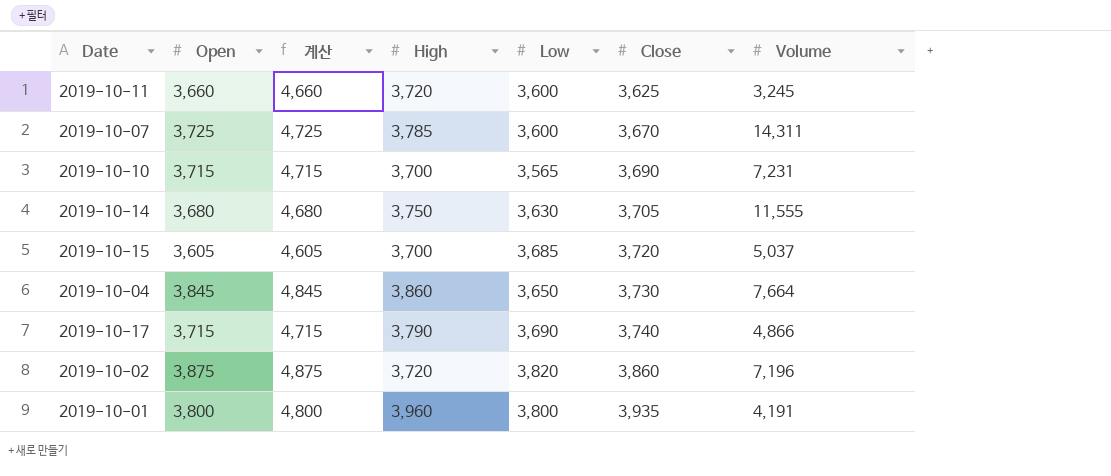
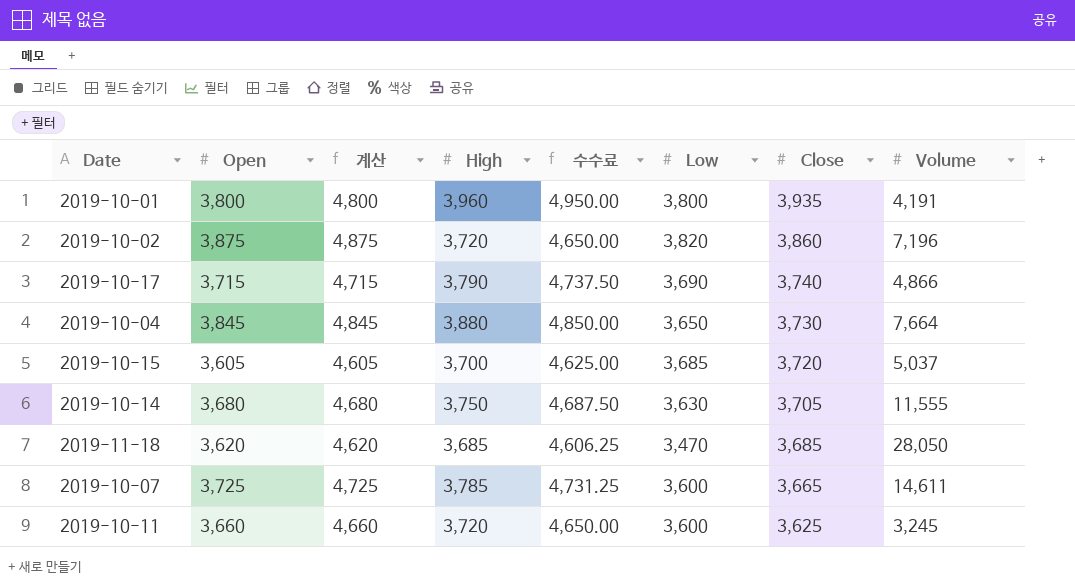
row order: Close ascending -> Close descending
column 수수료 | formula: none -> [High] * 1.25
row 2019-10-10: 3,715 | 4,715 | 3,700 | 3,565 | 3,690 | 7,231 -> none
2019-10-04 | High: 3,860 -> 3,880
row 2019-11-18: none -> 3,620 | 4,620 | 3,685 | 4,606.25 | 3,470 | 3,685 | 28,050
2019-10-07 | Close: 3,670 -> 3,665
2019-10-07 | Volume: 14,311 -> 14,611

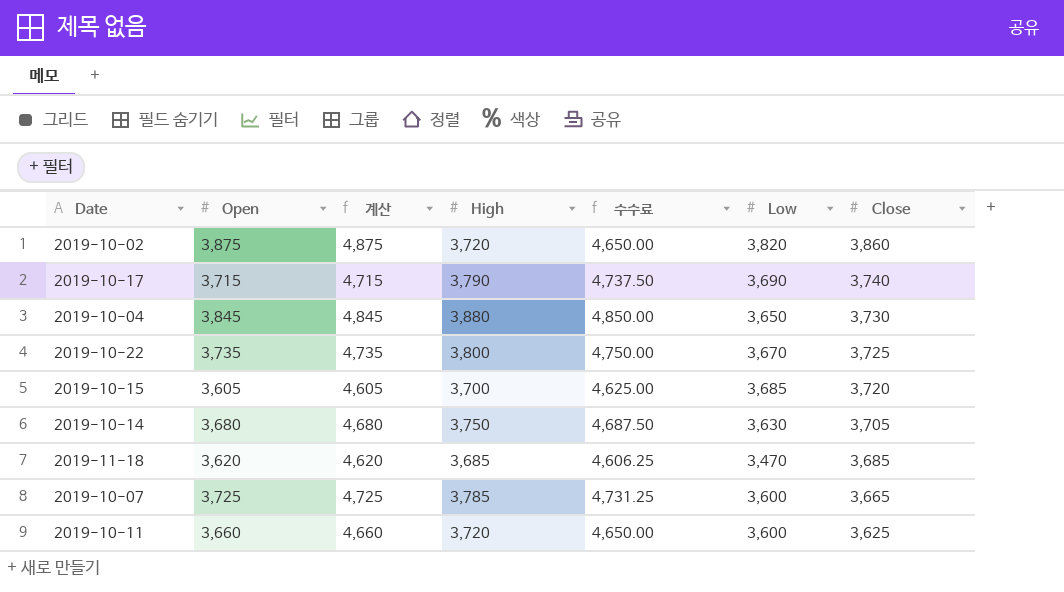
column Volume | position: 8 -> none
row 2019-10-01: 3,800 | 4,800 | 3,960 | 4,950.00 | 3,800 | 3,935 | 4,191 -> none
row 2019-10-22: none -> 3,735 | 4,735 | 3,800 | 4,750.00 | 3,670 | 3,725

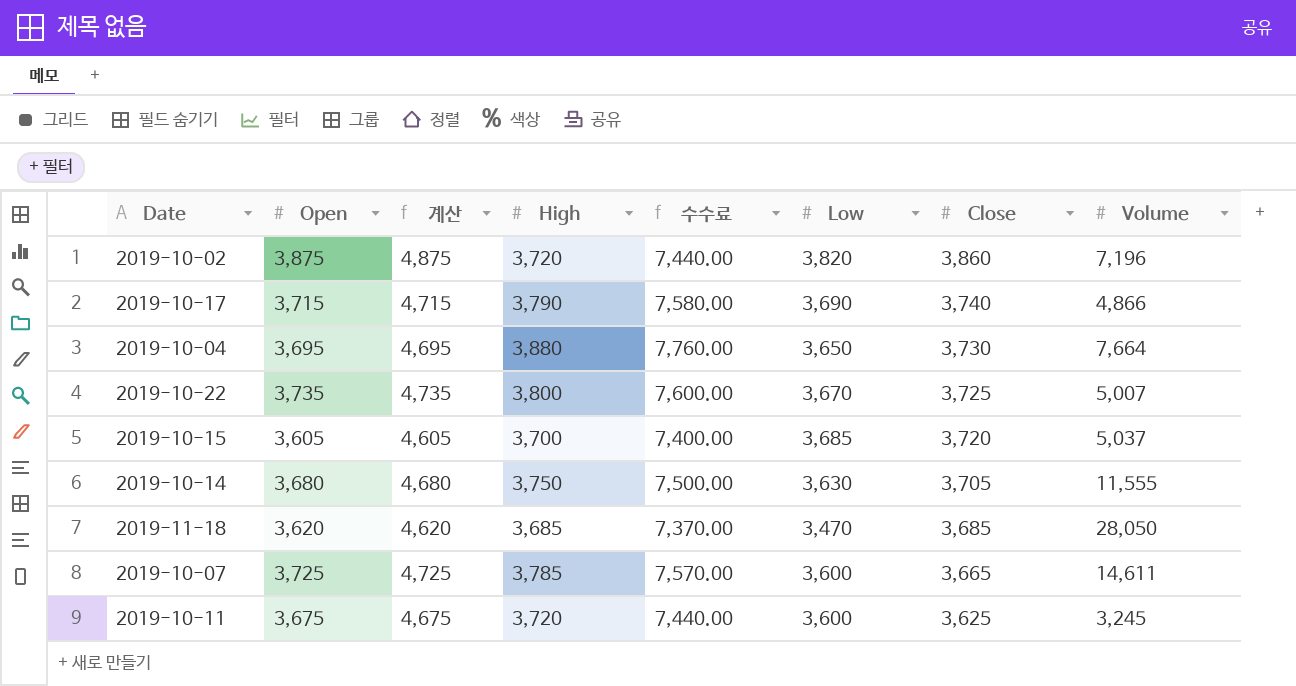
column 수수료 | formula: [High] * 1.25 -> [High] * 2
column Volume | position: none -> 8
2019-10-04 | Open: 3,845 -> 3,695
2019-10-04 | 계산: 4,845 -> 4,695
2019-10-11 | Open: 3,660 -> 3,675
2019-10-11 | 계산: 4,660 -> 4,675

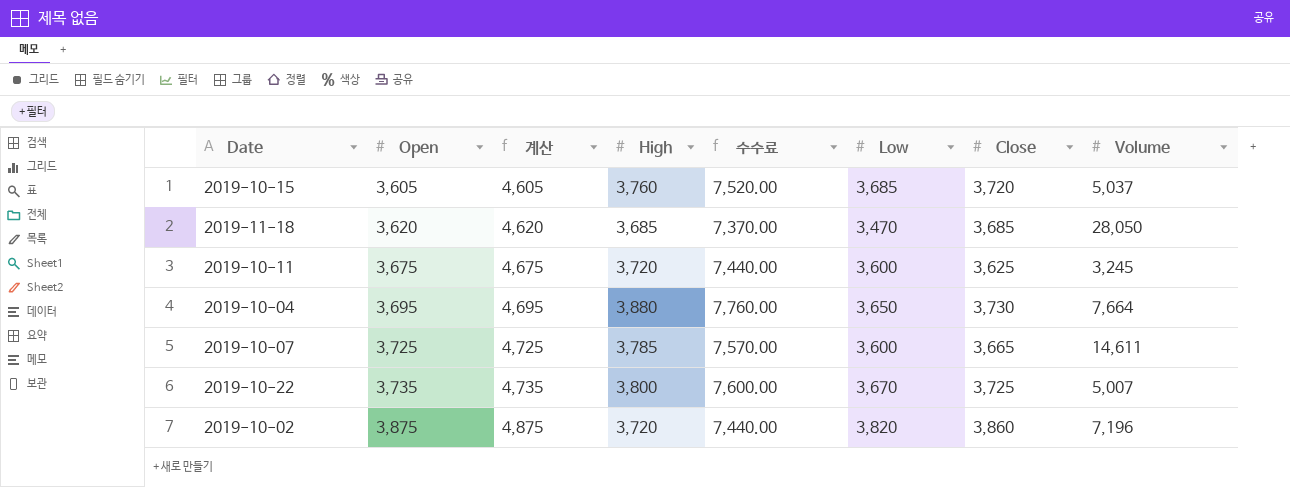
row order: Close descending -> Open ascending
row 2019-10-17: 3,715 | 4,715 | 3,790 | 7,580.00 | 3,690 | 3,740 | 4,866 -> none
row 2019-10-14: 3,680 | 4,680 | 3,750 | 7,500.00 | 3,630 | 3,705 | 11,555 -> none
2019-10-15 | High: 3,700 -> 3,760
2019-10-15 | 수수료: 7,400.00 -> 7,520.00

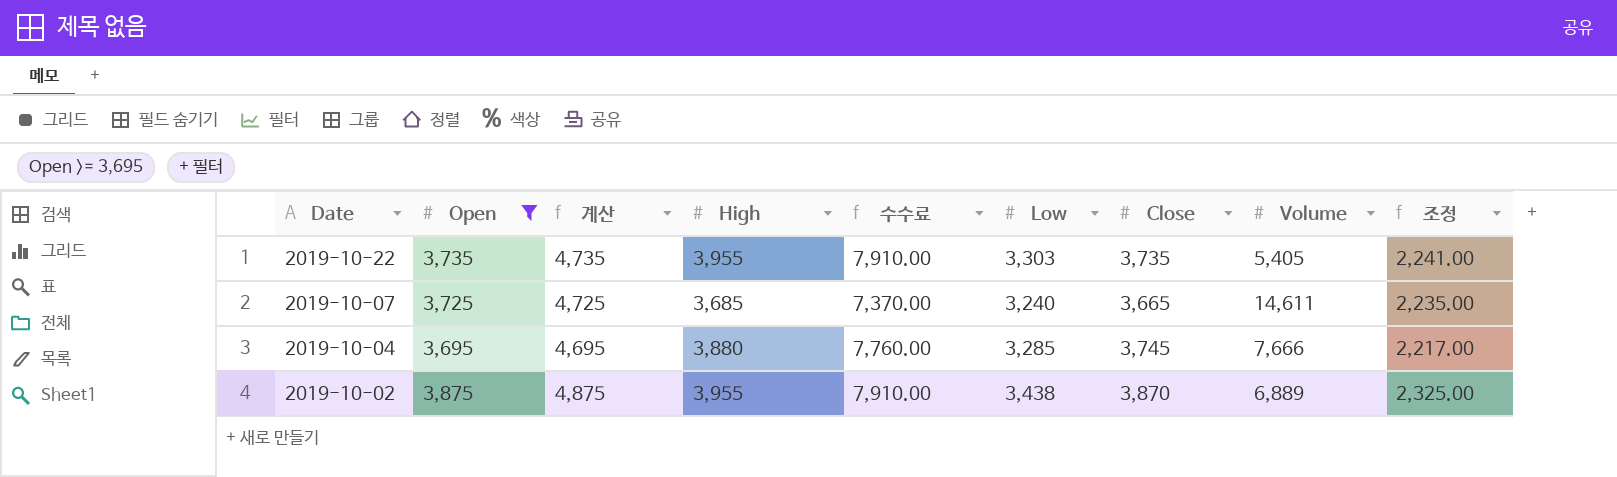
filter: none -> Open >= 3,695
row order: Open ascending -> Date descending
column 조정 | formula: none -> [Open] * 0.6
2019-10-22 | High: 3,800 -> 3,955
2019-10-22 | 수수료: 7,600.00 -> 7,910.00
2019-10-22 | Low: 3,670 -> 3,303
2019-10-22 | Close: 3,725 -> 3,735
2019-10-22 | Volume: 5,007 -> 5,405
2019-10-07 | High: 3,785 -> 3,685
2019-10-07 | 수수료: 7,570.00 -> 7,370.00
2019-10-07 | Low: 3,600 -> 3,240
2019-10-04 | Low: 3,650 -> 3,285
2019-10-04 | Close: 3,730 -> 3,745
2019-10-04 | Volume: 7,664 -> 7,666
2019-10-02 | High: 3,720 -> 3,955
2019-10-02 | 수수료: 7,440.00 -> 7,910.00
2019-10-02 | Low: 3,820 -> 3,438
2019-10-02 | Close: 3,860 -> 3,870
2019-10-02 | Volume: 7,196 -> 6,889

